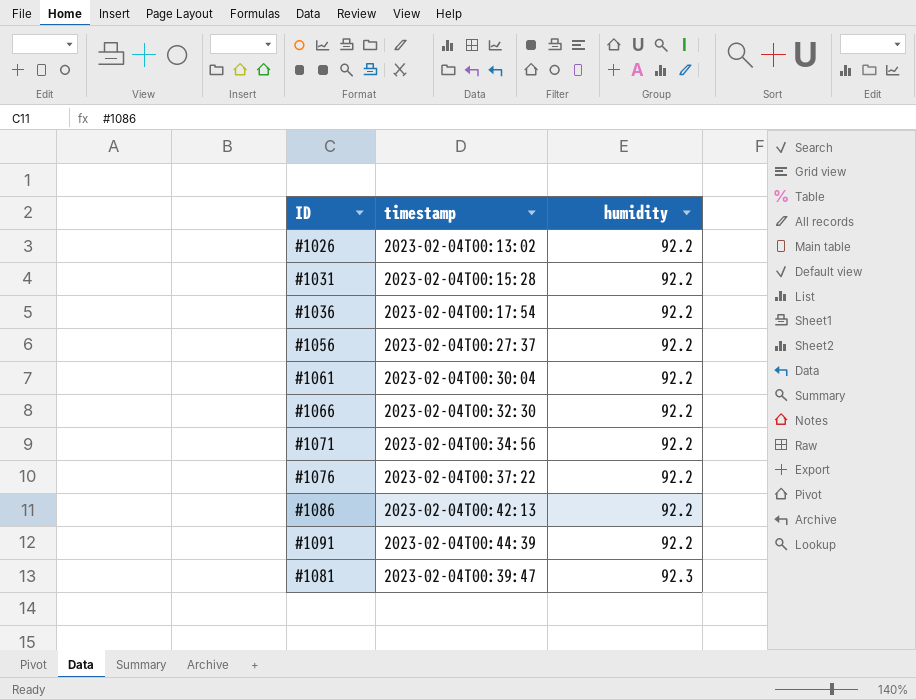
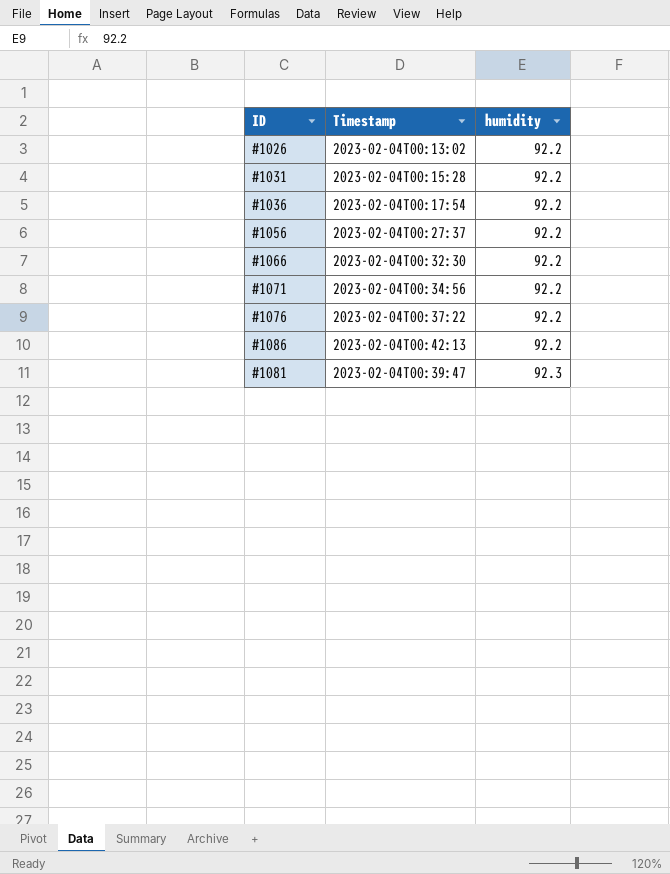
column name: timestamp -> Timestamp
row #1061: 2023-02-04T00:30:04 | 92.2 -> none
row #1091: 2023-02-04T00:44:39 | 92.2 -> none

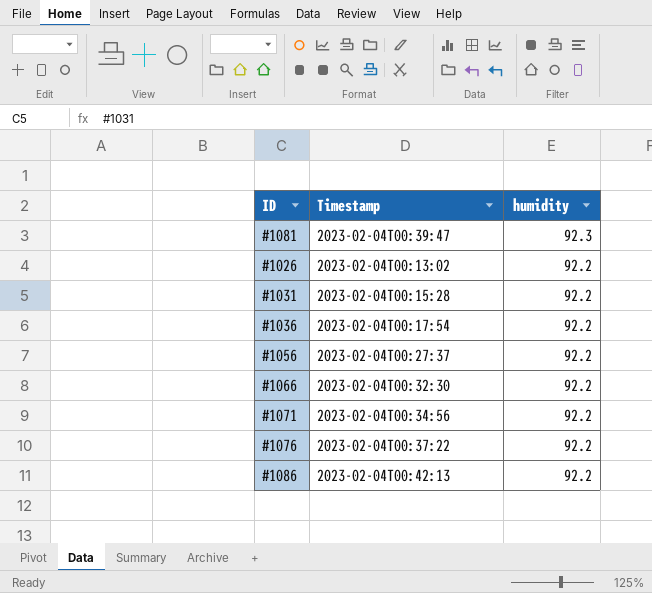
row order: humidity ascending -> humidity descending

